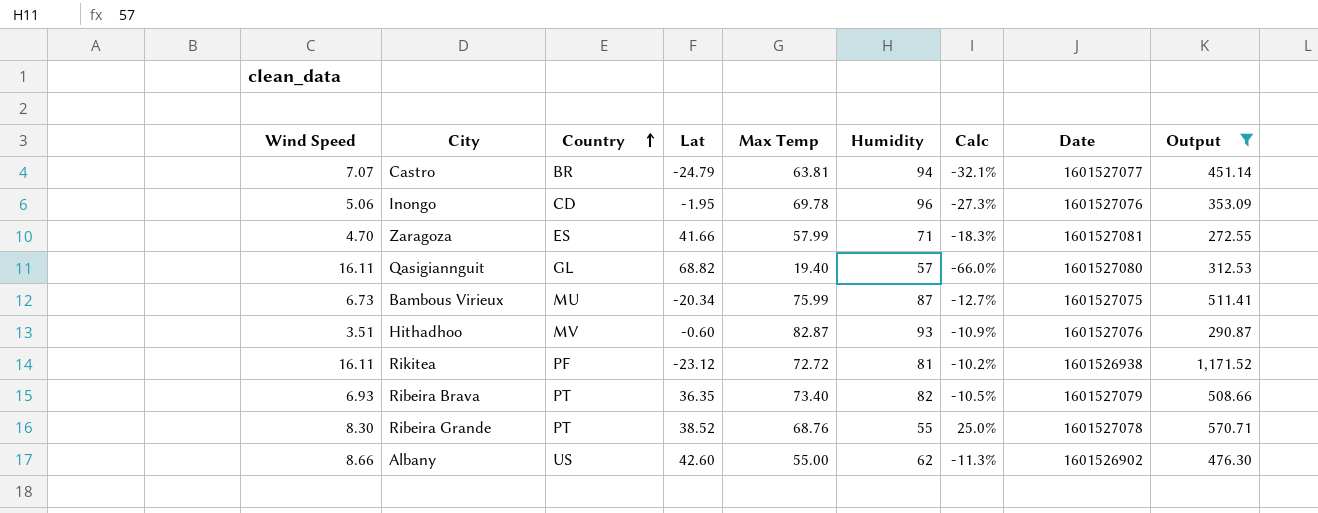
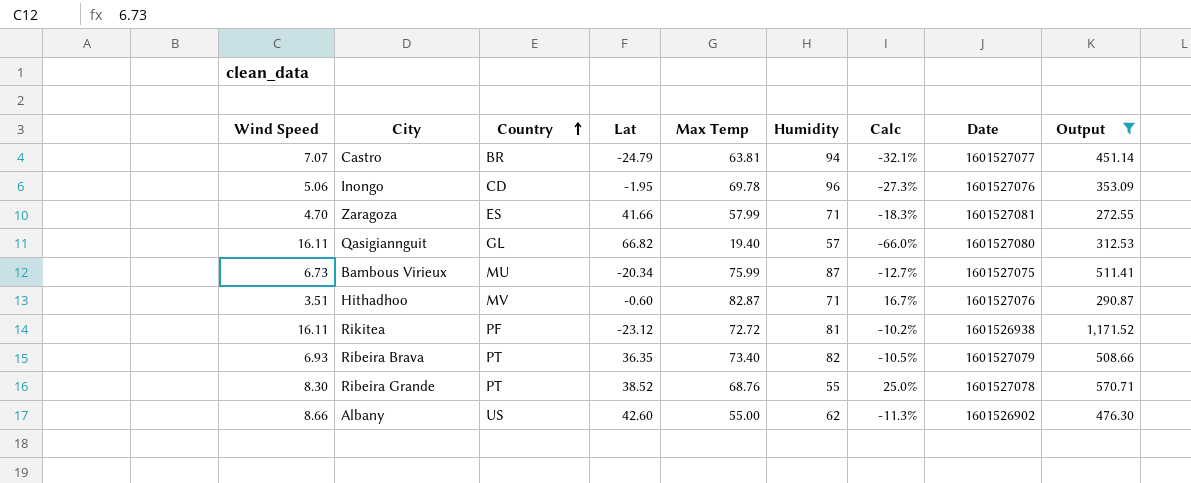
Qasigiannguit | Lat: 68.82 -> 66.82
Hithadhoo | Humidity: 93 -> 71
Hithadhoo | Calc: -10.9% -> 16.7%

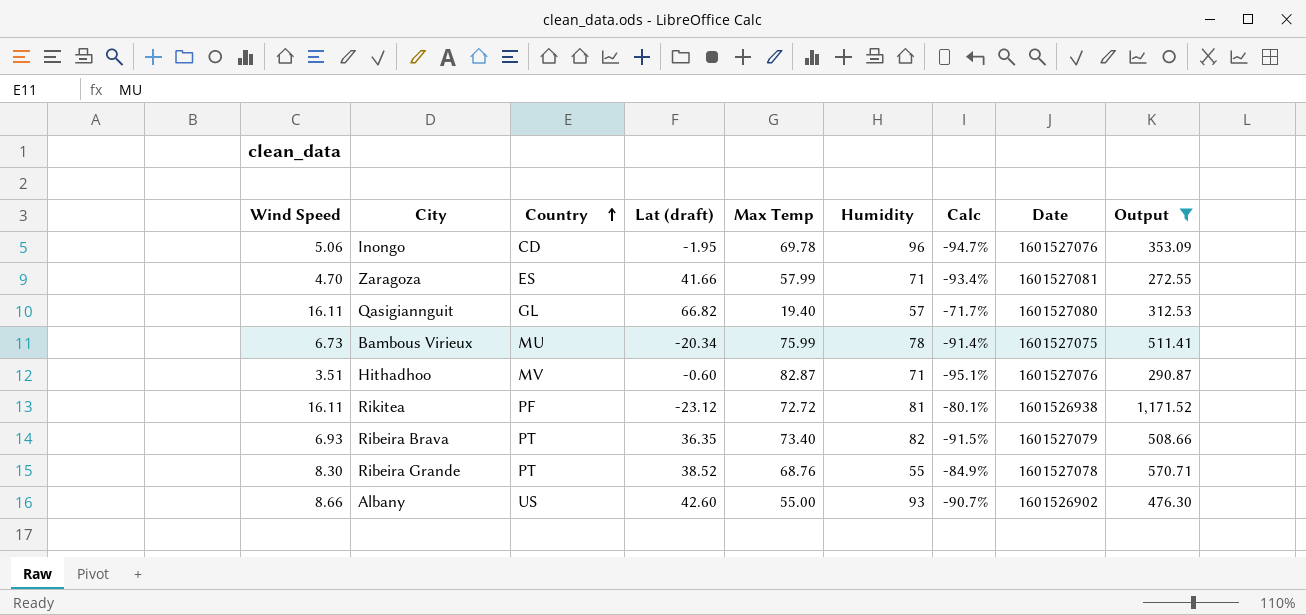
column name: Lat -> Lat (draft)
column Calc | formula: ([Max Temp] - [Humidity]) / [Humidity] -> ([Wind Speed] - [Humidity]) / [Humidity]
row Castro: 7.07 | BR | -24.79 | 63.81 | 94 | -32.1% | 1601527077 | 451.14 -> none
Bambous Virieux | Humidity: 87 -> 78
Albany | Humidity: 62 -> 93

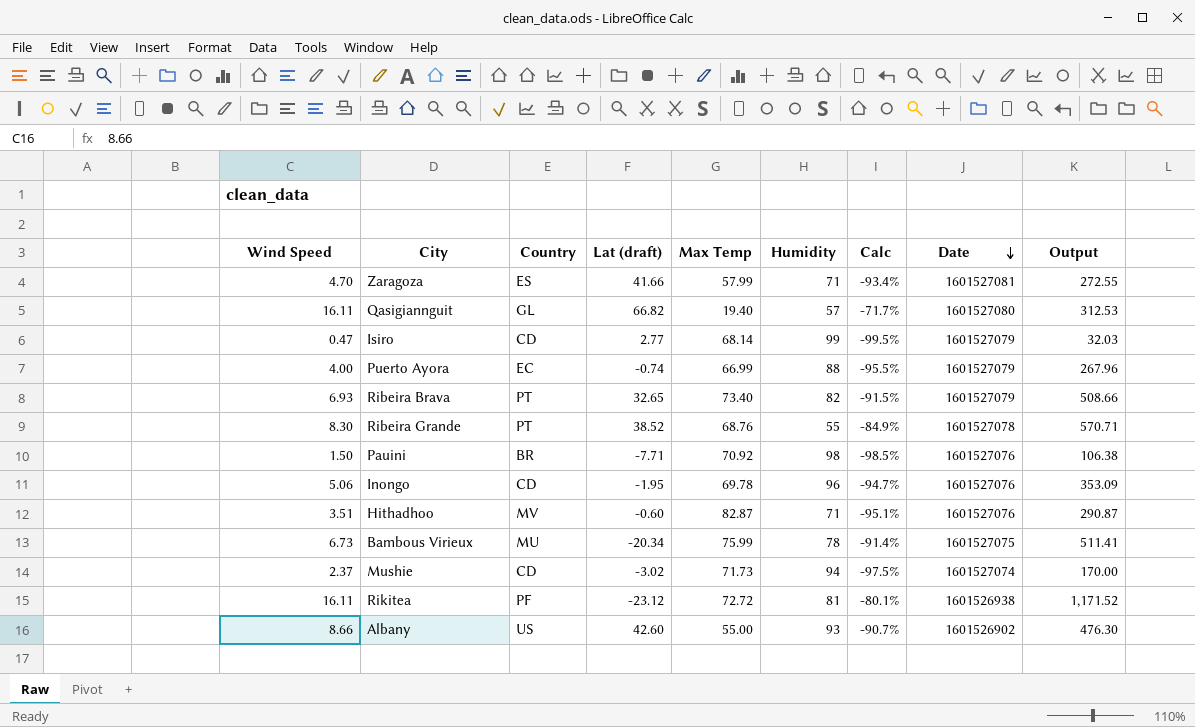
filter: Output >= 272.55 -> none
row order: Country ascending -> Date descending
Ribeira Brava | Lat (draft): 36.35 -> 32.65

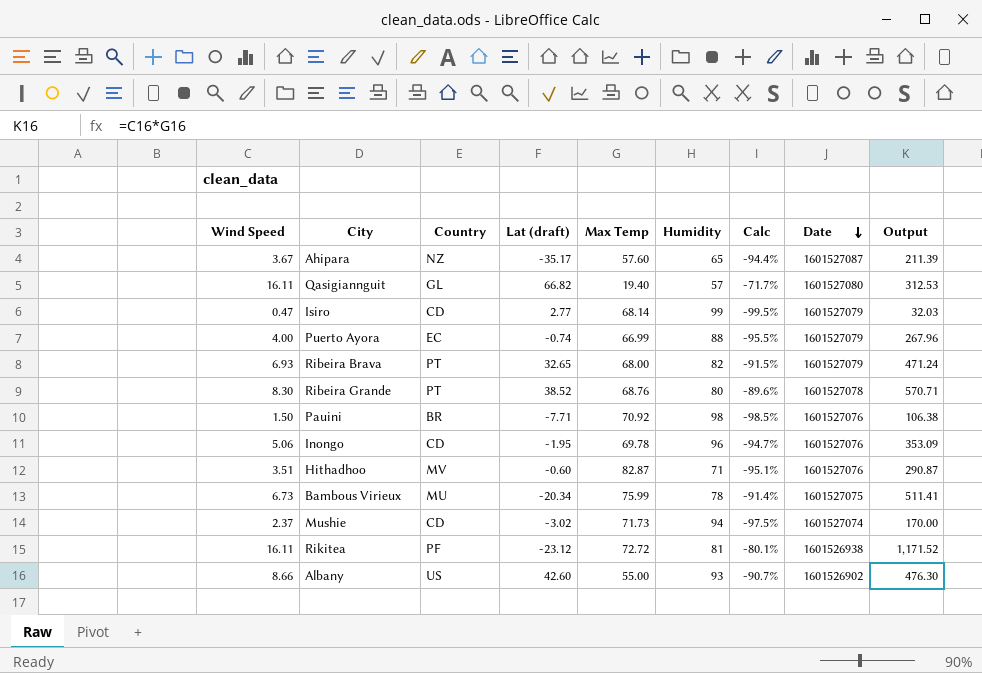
row Zaragoza: 4.70 | ES | 41.66 | 57.99 | 71 | -93.4% | 1601527081 | 272.55 -> none
row Ahipara: none -> 3.67 | NZ | -35.17 | 57.60 | 65 | -94.4% | 1601527087 | 211.39
Ribeira Brava | Max Temp: 73.40 -> 68.00
Ribeira Brava | Output: 508.66 -> 471.24
Ribeira Grande | Humidity: 55 -> 80
Ribeira Grande | Calc: -84.9% -> -89.6%

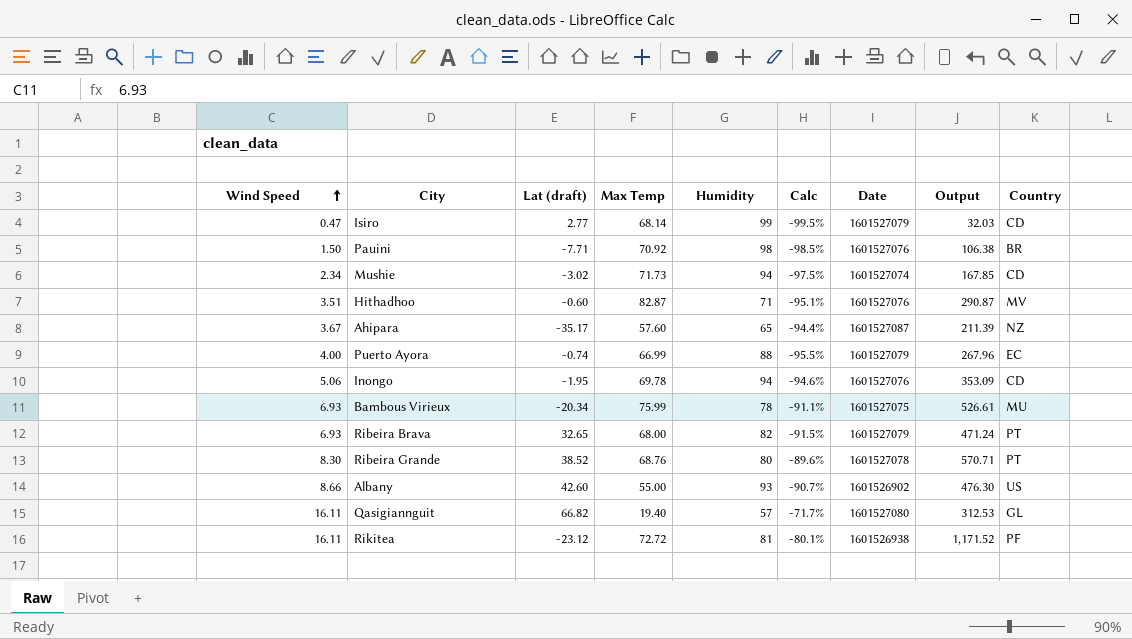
row order: Date descending -> Wind Speed ascending
column Country | position: 3 -> 9
Mushie | Wind Speed: 2.37 -> 2.34
Mushie | Output: 170.00 -> 167.85
Inongo | Humidity: 96 -> 94
Inongo | Calc: -94.7% -> -94.6%
Bambous Virieux | Wind Speed: 6.73 -> 6.93
Bambous Virieux | Calc: -91.4% -> -91.1%
Bambous Virieux | Output: 511.41 -> 526.61

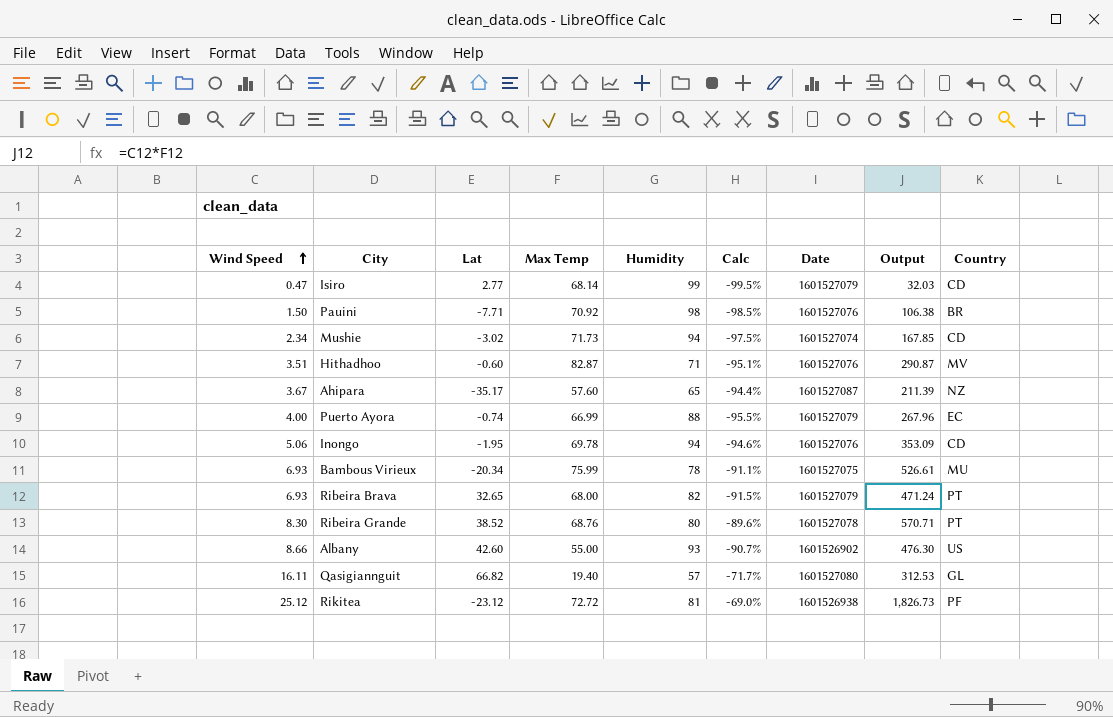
column name: Lat (draft) -> Lat
Rikitea | Wind Speed: 16.11 -> 25.12
Rikitea | Calc: -80.1% -> -69.0%
Rikitea | Output: 1,171.52 -> 1,826.73

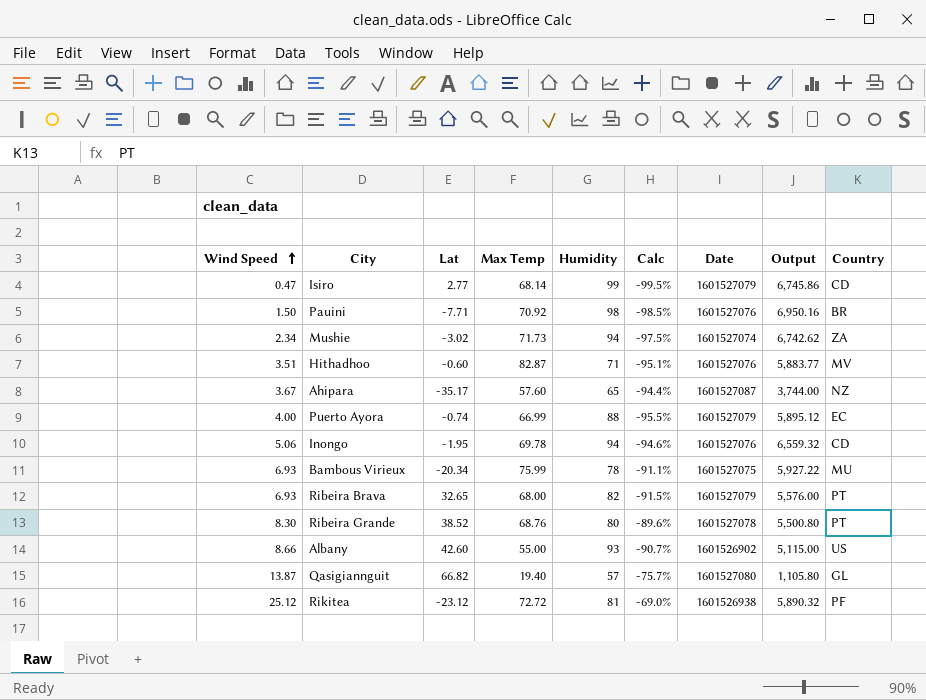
column Output | formula: [Wind Speed] * [Max Temp] -> [Max Temp] * [Humidity]
Mushie | Country: CD -> ZA
Qasigiannguit | Wind Speed: 16.11 -> 13.87
Qasigiannguit | Calc: -71.7% -> -75.7%

